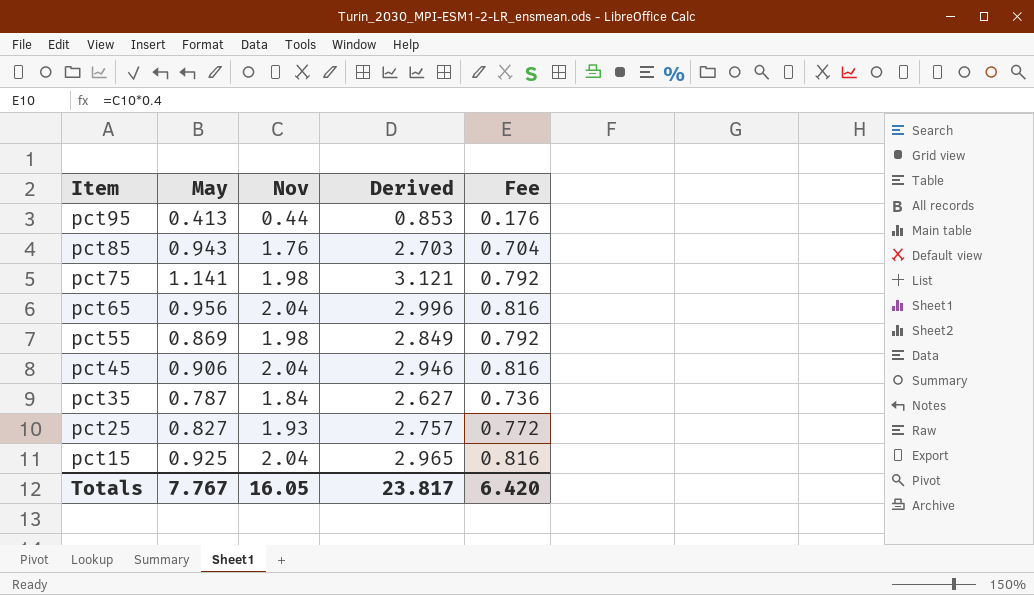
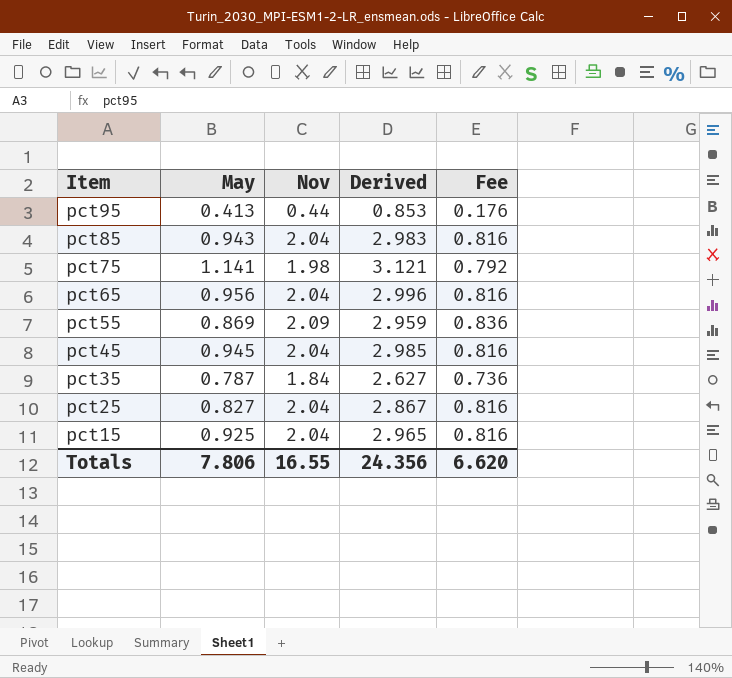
pct85 | Nov: 1.76 -> 2.04
pct85 | Derived: 2.703 -> 2.983
pct85 | Fee: 0.704 -> 0.816
pct55 | Nov: 1.98 -> 2.09
pct55 | Derived: 2.849 -> 2.959
pct55 | Fee: 0.792 -> 0.836
pct45 | May: 0.906 -> 0.945
pct45 | Derived: 2.946 -> 2.985
pct25 | Nov: 1.93 -> 2.04
pct25 | Derived: 2.757 -> 2.867
pct25 | Fee: 0.772 -> 0.816
Totals | May: 7.767 -> 7.806
Totals | Nov: 16.05 -> 16.55
Totals | Derived: 23.817 -> 24.356
Totals | Fee: 6.420 -> 6.620

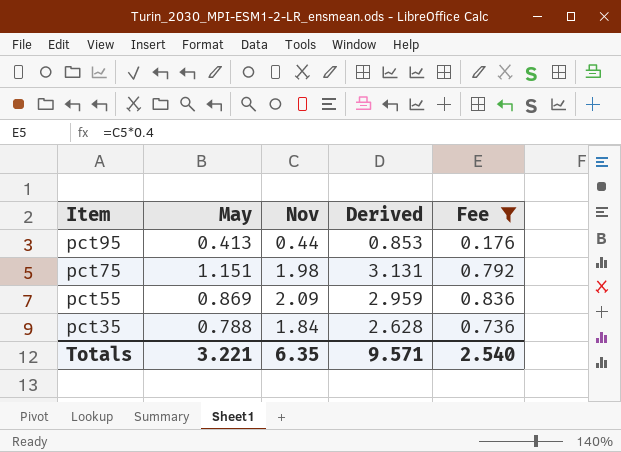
filter: none -> Fee != 0.816
pct75 | May: 1.141 -> 1.151
pct75 | Derived: 3.121 -> 3.131
pct35 | May: 0.787 -> 0.788
pct35 | Derived: 2.627 -> 2.628
Totals | May: 7.806 -> 3.221
Totals | Nov: 16.55 -> 6.35
Totals | Derived: 24.356 -> 9.571
Totals | Fee: 6.620 -> 2.540

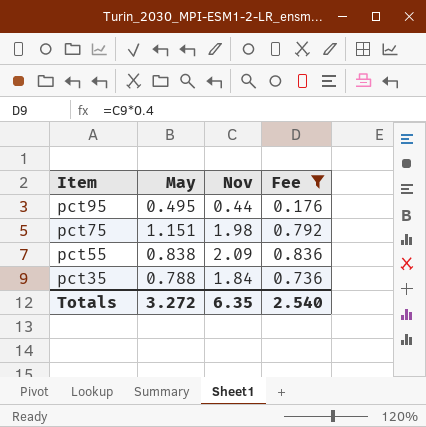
column Derived | formula: [May] + [Nov] -> none
pct95 | May: 0.413 -> 0.495
pct55 | May: 0.869 -> 0.838
Totals | May: 3.221 -> 3.272

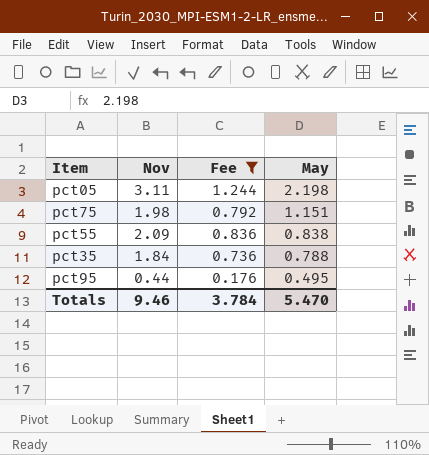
row order: Item descending -> May descending
column May | position: 2 -> 4
row pct05: none -> 3.11 | 1.244 | 2.198
Totals | Nov: 6.35 -> 9.46
Totals | Fee: 2.540 -> 3.784
Totals | May: 3.272 -> 5.470

